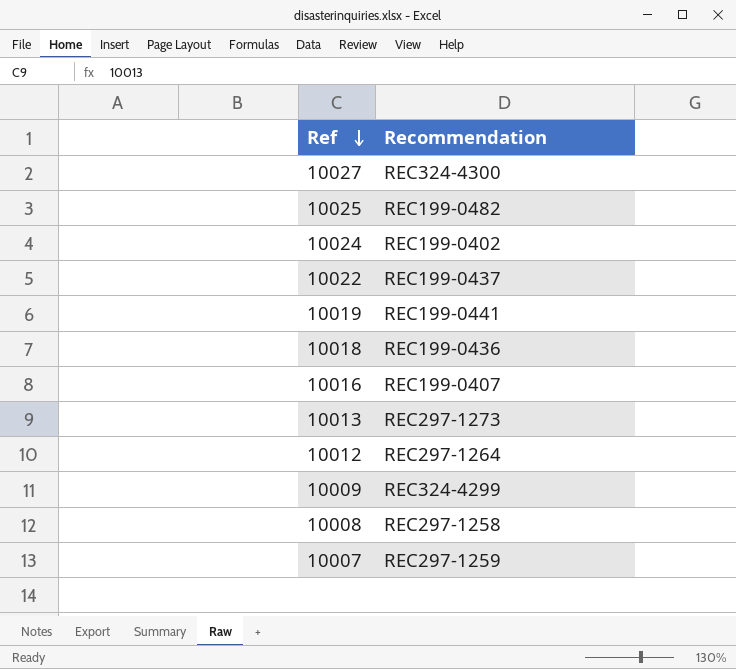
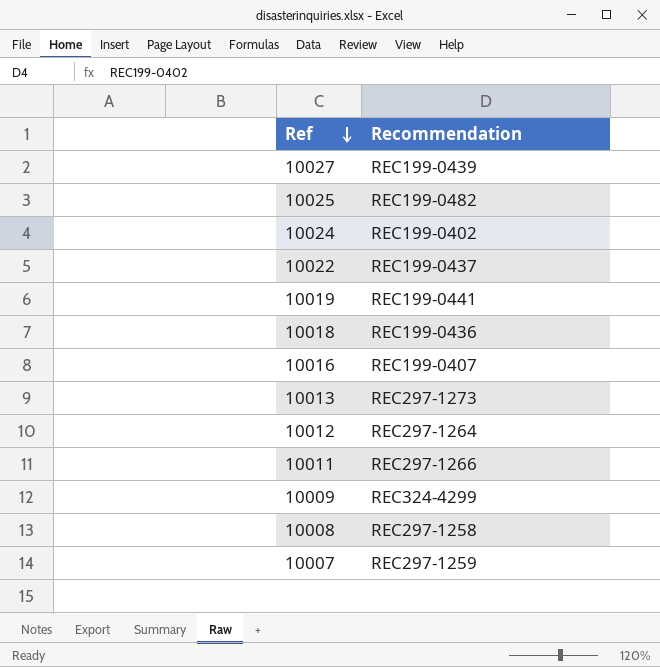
10027 | Recommendation: REC324-4300 -> REC199-0439
row 10011: none -> REC297-1266

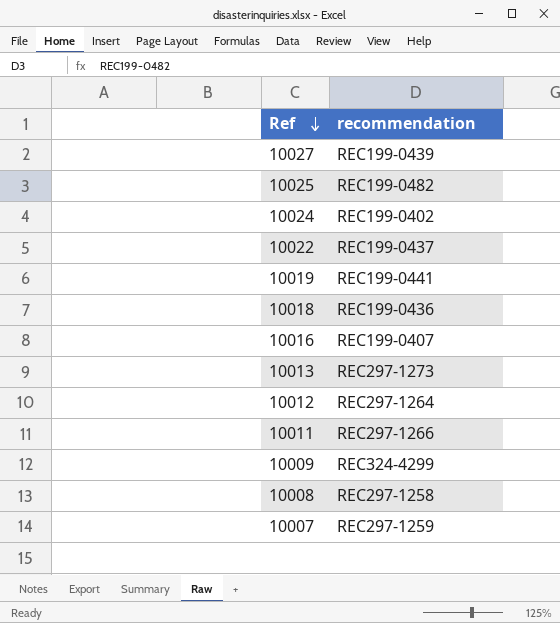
column name: Recommendation -> recommendation

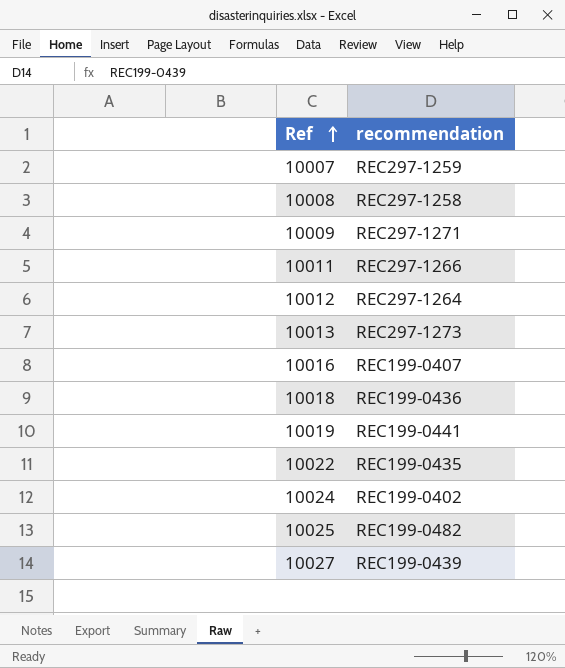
row order: Ref descending -> Ref ascending
10009 | recommendation: REC324-4299 -> REC297-1271
10022 | recommendation: REC199-0437 -> REC199-0435

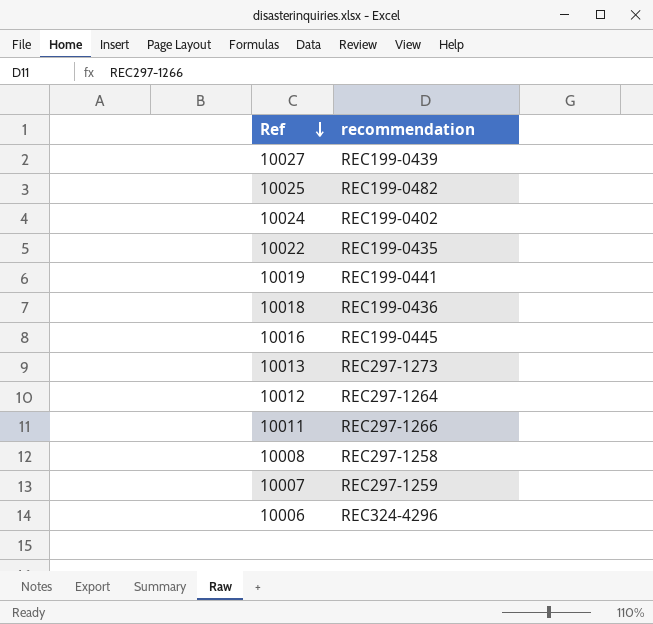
row order: Ref ascending -> Ref descending
row 10009: REC297-1271 -> none
10016 | recommendation: REC199-0407 -> REC199-0445
row 10006: none -> REC324-4296

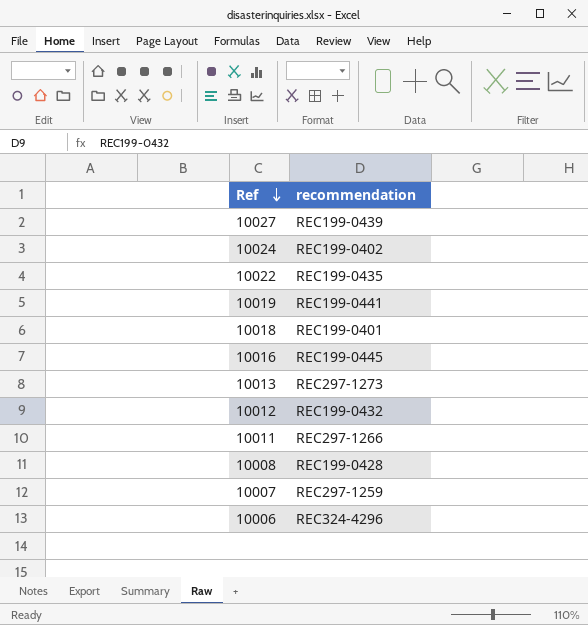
row 10025: REC199-0482 -> none
10018 | recommendation: REC199-0436 -> REC199-0401
10012 | recommendation: REC297-1264 -> REC199-0432
10008 | recommendation: REC297-1258 -> REC199-0428

